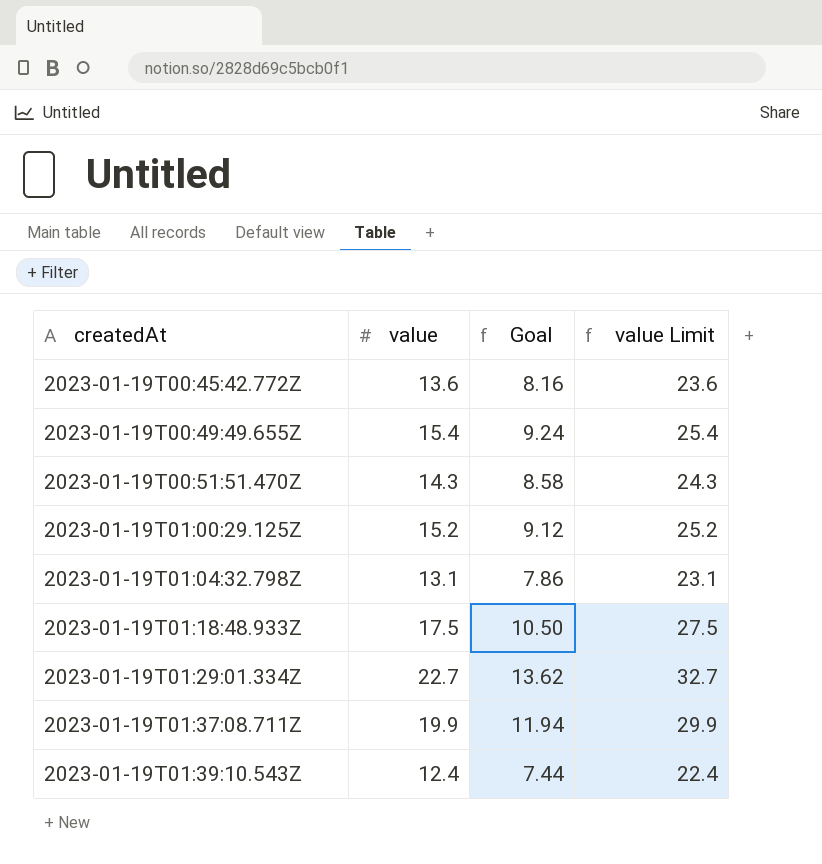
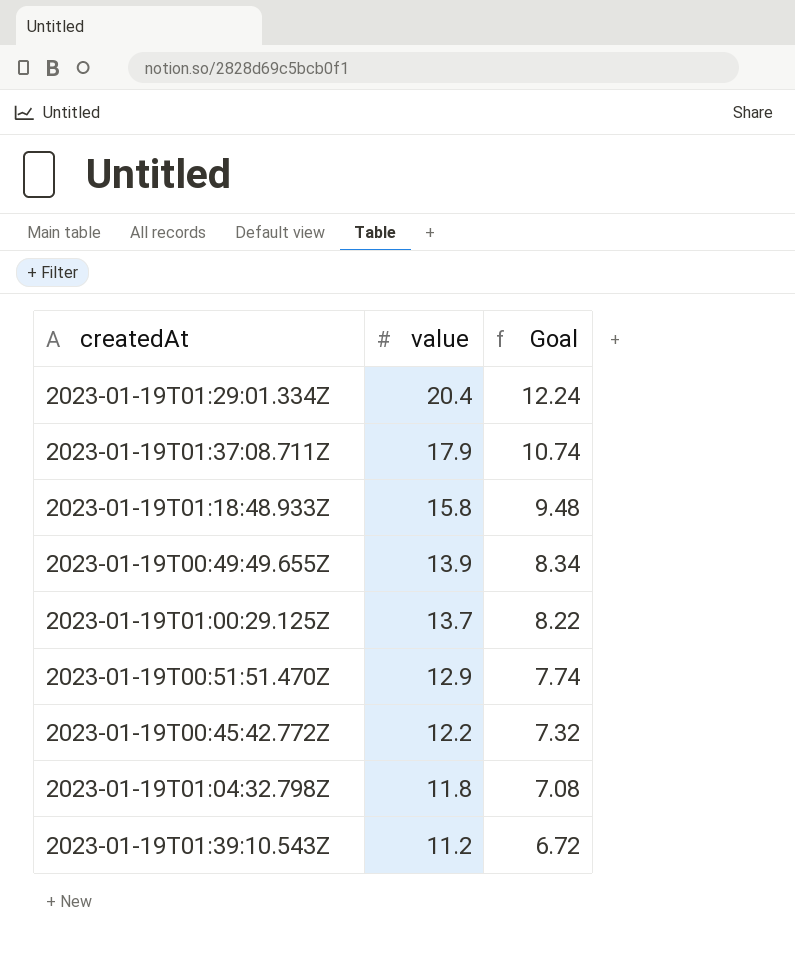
row order: createdAt ascending -> value descending
column value Limit | formula: [value] + 10 -> none
2023-01-19T01:29:01.334Z | value: 22.7 -> 20.4
2023-01-19T01:29:01.334Z | Goal: 13.62 -> 12.24
2023-01-19T01:37:08.711Z | value: 19.9 -> 17.9
2023-01-19T01:37:08.711Z | Goal: 11.94 -> 10.74
2023-01-19T01:18:48.933Z | value: 17.5 -> 15.8
2023-01-19T01:18:48.933Z | Goal: 10.50 -> 9.48
2023-01-19T00:49:49.655Z | value: 15.4 -> 13.9
2023-01-19T00:49:49.655Z | Goal: 9.24 -> 8.34
2023-01-19T01:00:29.125Z | value: 15.2 -> 13.7
2023-01-19T01:00:29.125Z | Goal: 9.12 -> 8.22
2023-01-19T00:51:51.470Z | value: 14.3 -> 12.9
2023-01-19T00:51:51.470Z | Goal: 8.58 -> 7.74
2023-01-19T00:45:42.772Z | value: 13.6 -> 12.2
2023-01-19T00:45:42.772Z | Goal: 8.16 -> 7.32
2023-01-19T01:04:32.798Z | value: 13.1 -> 11.8
2023-01-19T01:04:32.798Z | Goal: 7.86 -> 7.08
2023-01-19T01:39:10.543Z | value: 12.4 -> 11.2
2023-01-19T01:39:10.543Z | Goal: 7.44 -> 6.72

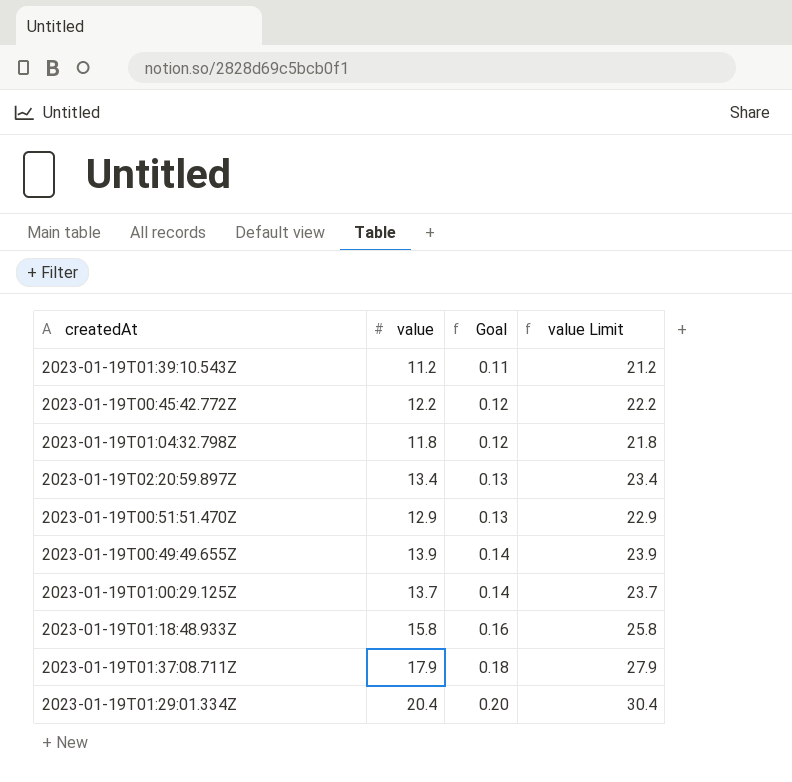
row order: value descending -> Goal ascending
column Goal | formula: [value] * 0.6 -> [value] * 0.01
column value Limit | formula: none -> [value] + 10
row 2023-01-19T02:20:59.897Z: none -> 13.4 | 0.13 | 23.4

